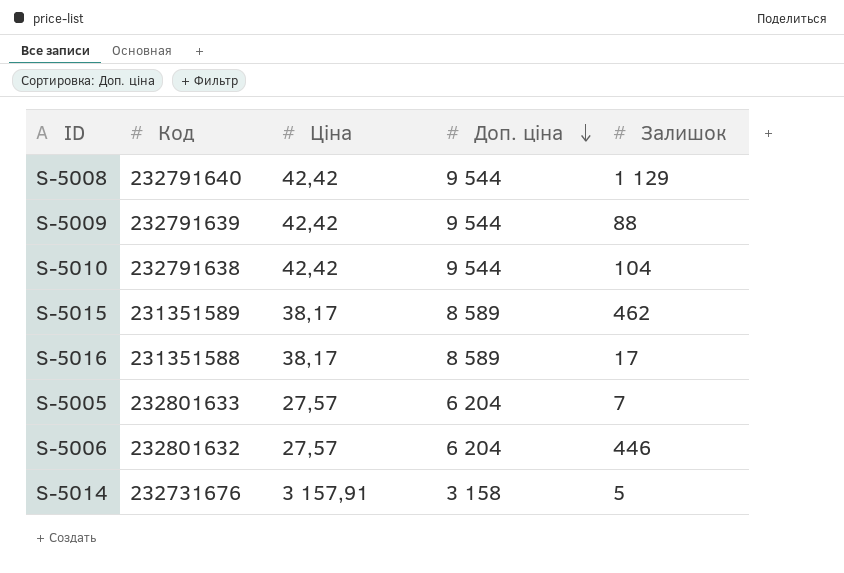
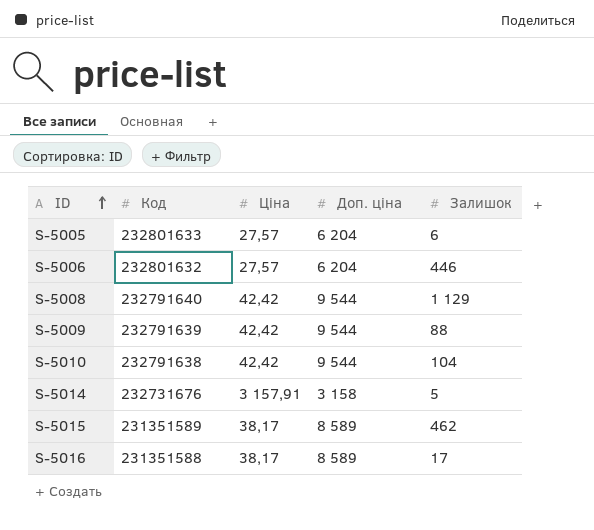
row order: Доп. ціна descending -> ID ascending
S-5005 | Залишок: 7 -> 6

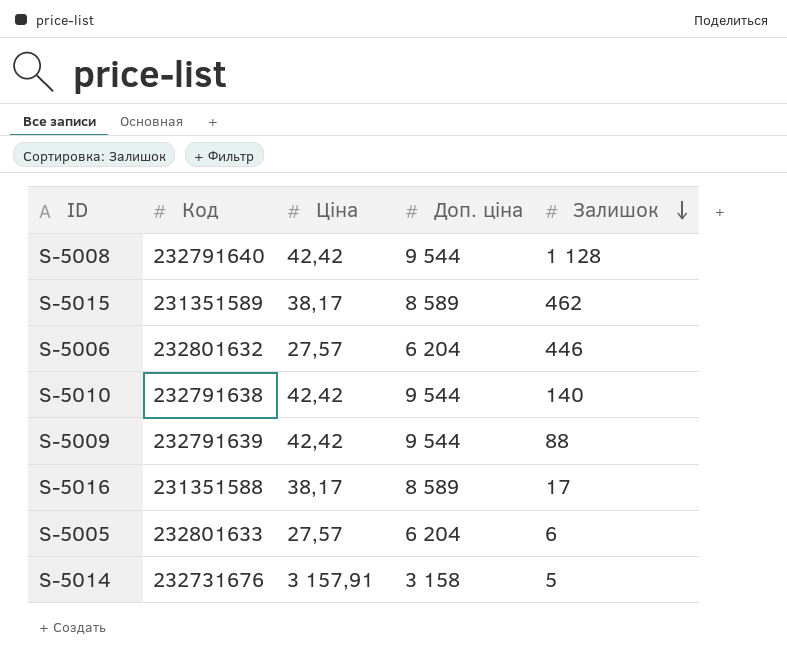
row order: ID ascending -> Залишок descending
S-5008 | Залишок: 1 129 -> 1 128
S-5010 | Залишок: 104 -> 140

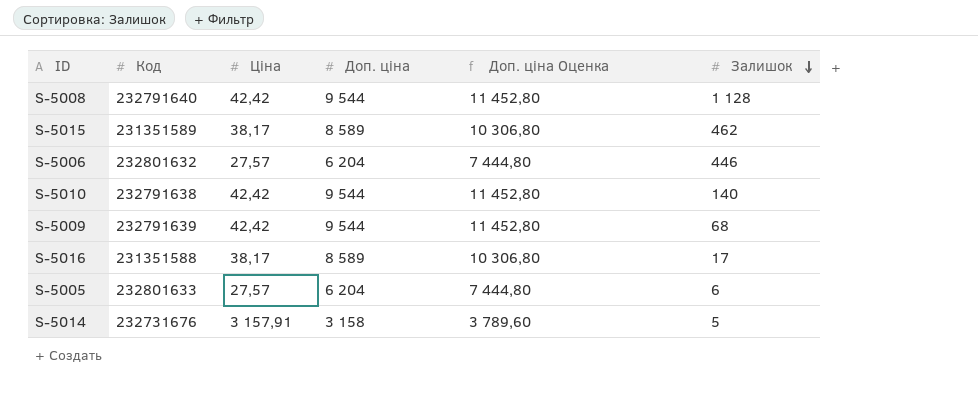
column Доп. ціна Оценка | formula: none -> [Доп. ціна] * 1,2
S-5009 | Залишок: 88 -> 68

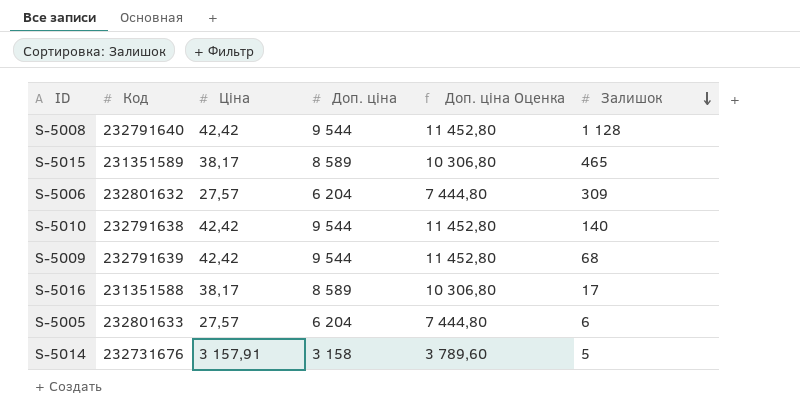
S-5015 | Залишок: 462 -> 465
S-5006 | Залишок: 446 -> 309

